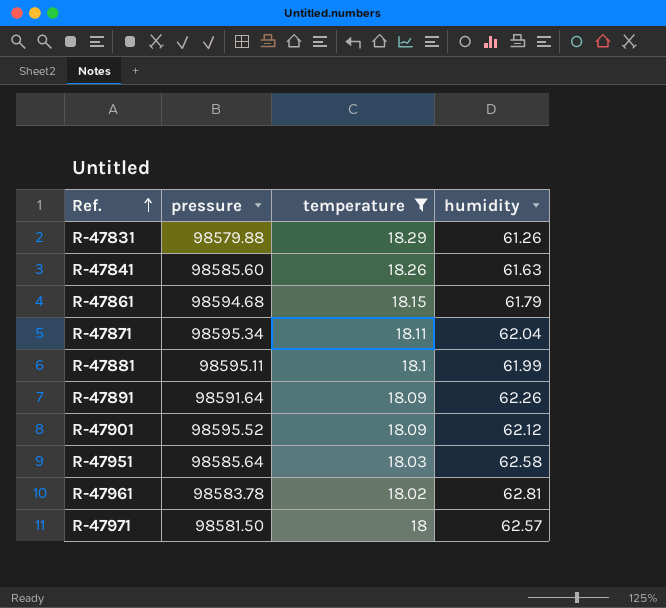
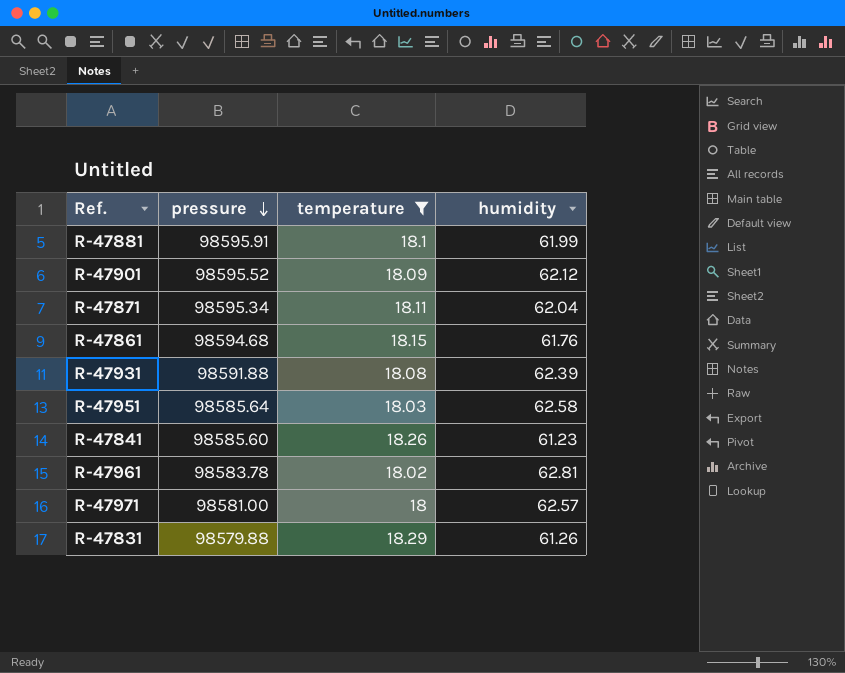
row order: Ref. ascending -> pressure descending
row R-47891: 98591.64 | 18.09 | 62.26 -> none
R-47881 | pressure: 98595.11 -> 98595.91
R-47861 | humidity: 61.79 -> 61.76
row R-47931: none -> 98591.88 | 18.08 | 62.39
R-47841 | humidity: 61.63 -> 61.23
R-47971 | pressure: 98581.50 -> 98581.00

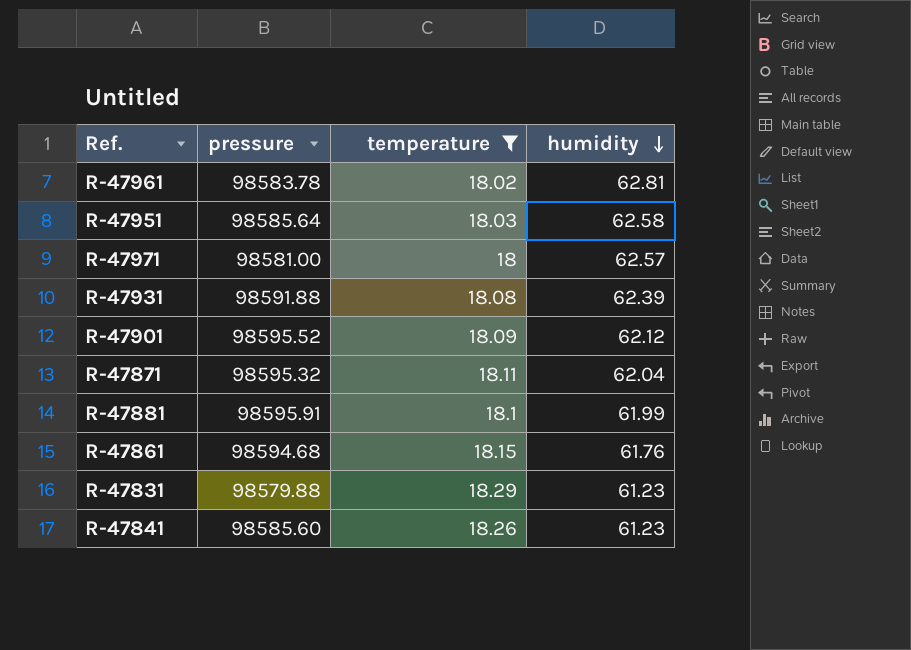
row order: pressure descending -> humidity descending
R-47871 | pressure: 98595.34 -> 98595.32
R-47831 | humidity: 61.26 -> 61.23

